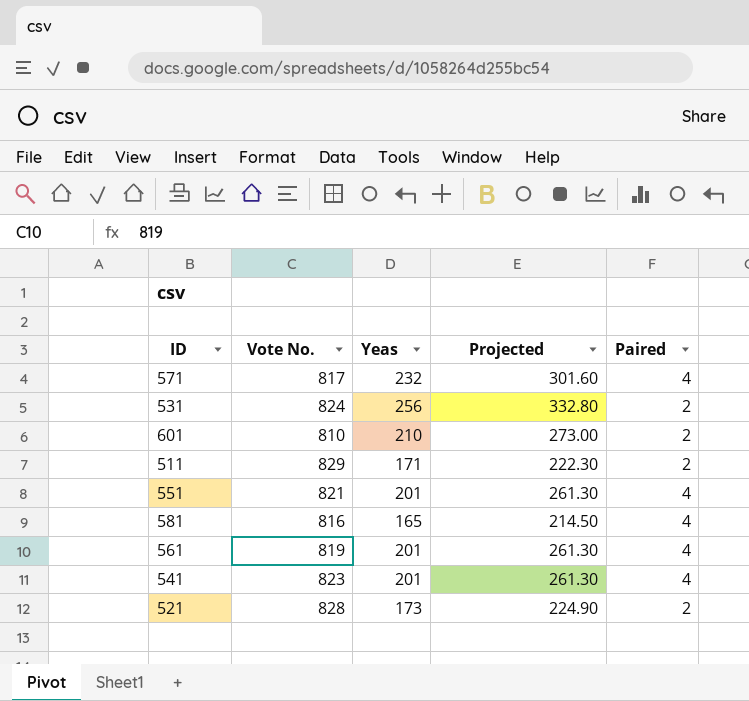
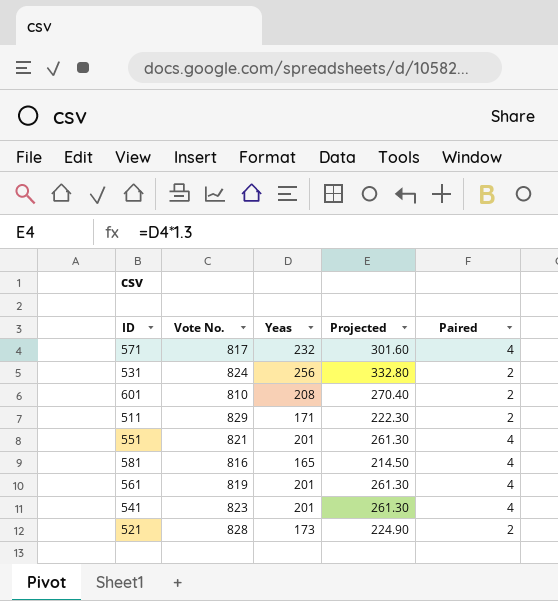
601 | Yeas: 210 -> 208
601 | Projected: 273.00 -> 270.40

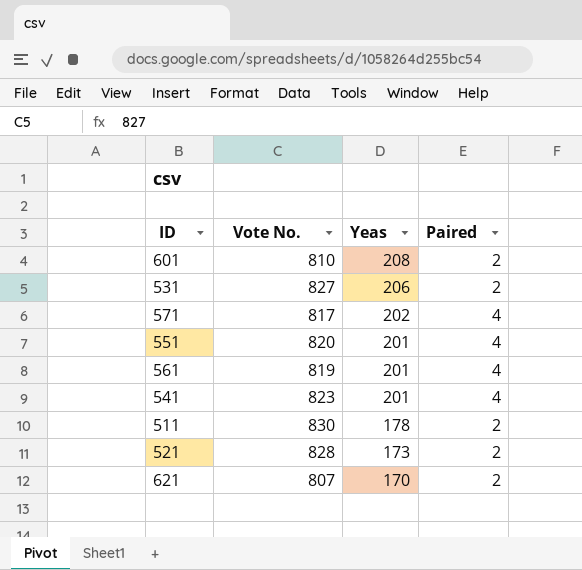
row order: none -> Yeas descending
column Projected | formula: [Yeas] * 1.3 -> none
row 581: 816 | 165 | 214.50 | 4 -> none
531 | Vote No.: 824 -> 827
531 | Yeas: 256 -> 206
571 | Yeas: 232 -> 202
551 | Vote No.: 821 -> 820
511 | Vote No.: 829 -> 830
511 | Yeas: 171 -> 178
row 621: none -> 807 | 170 | 2

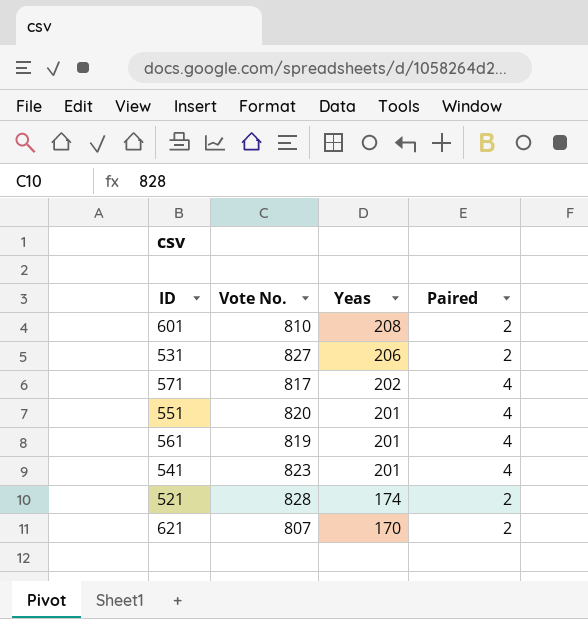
row 511: 830 | 178 | 2 -> none
521 | Yeas: 173 -> 174

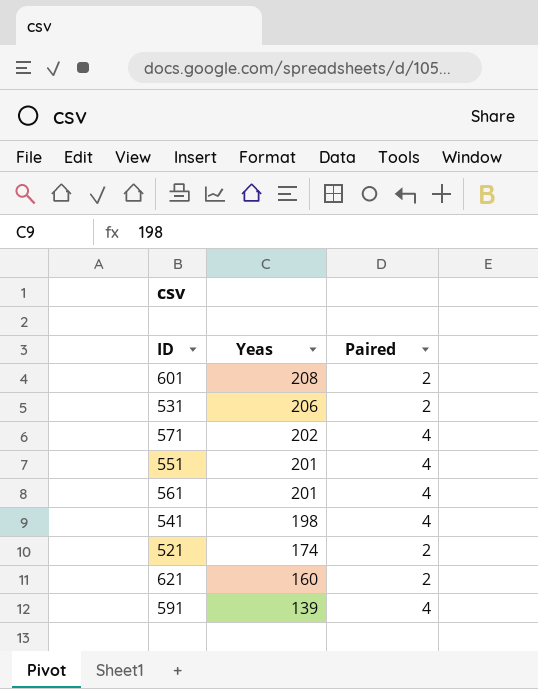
column Vote No. | position: 2 -> none
541 | Yeas: 201 -> 198
621 | Yeas: 170 -> 160
row 591: none -> 139 | 4

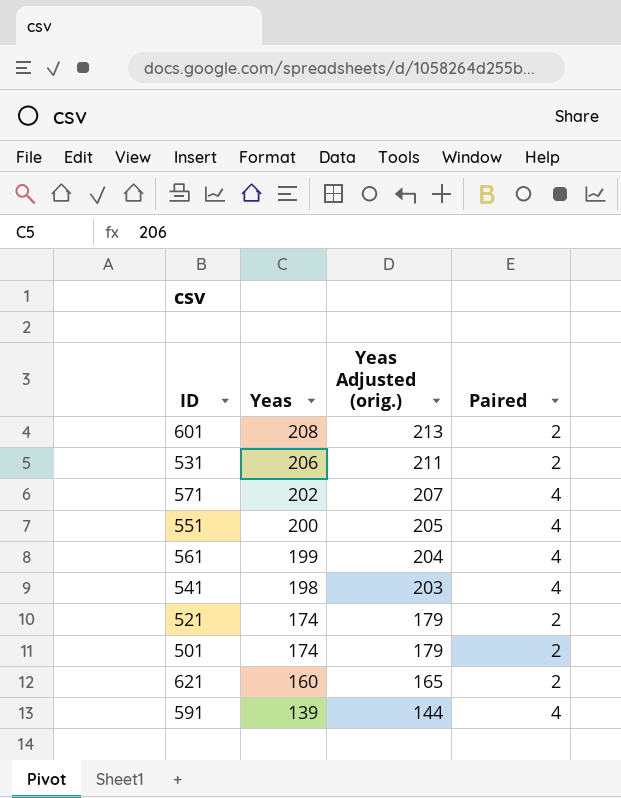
column Yeas Adjusted (orig.) | formula: none -> [Yeas] + 5
551 | Yeas: 201 -> 200
561 | Yeas: 201 -> 199
row 501: none -> 174 | 179 | 2

